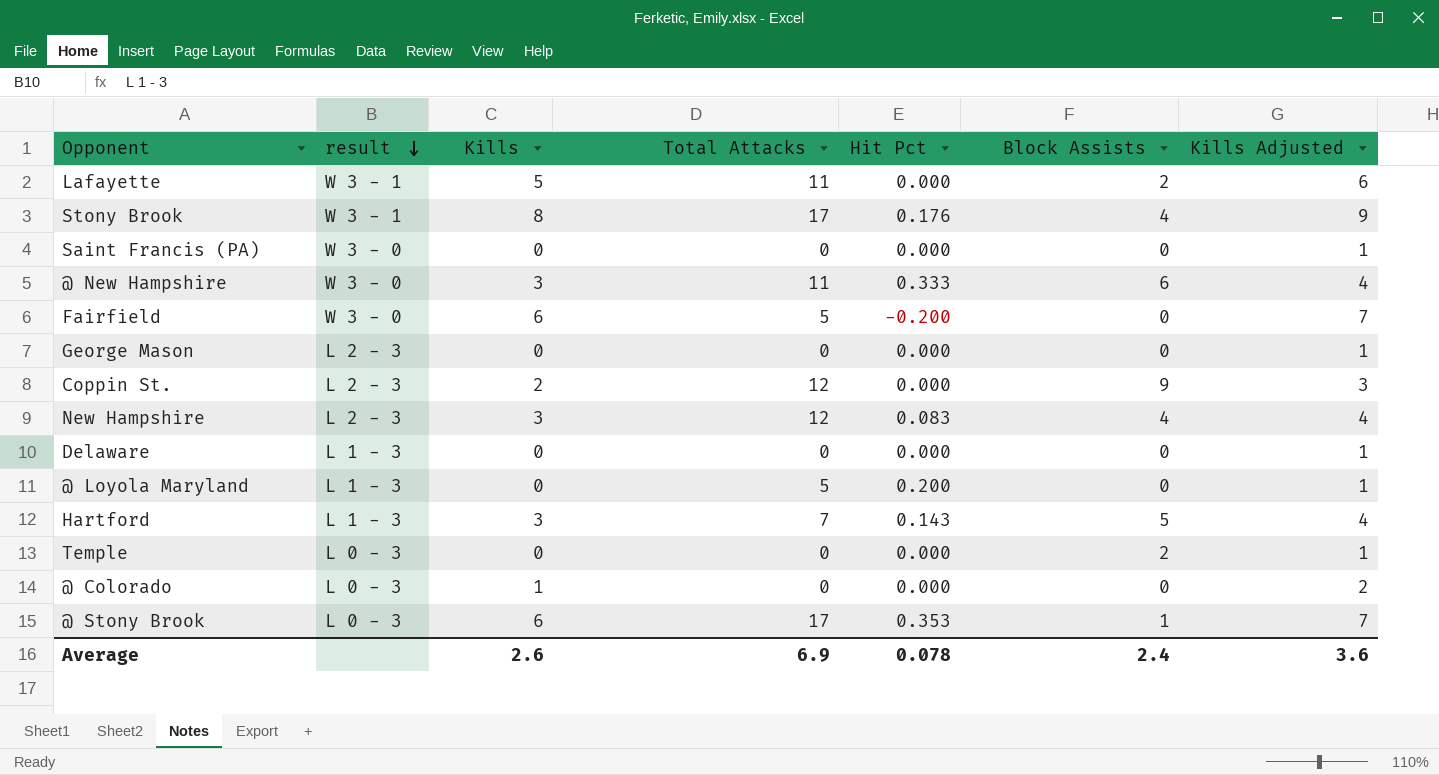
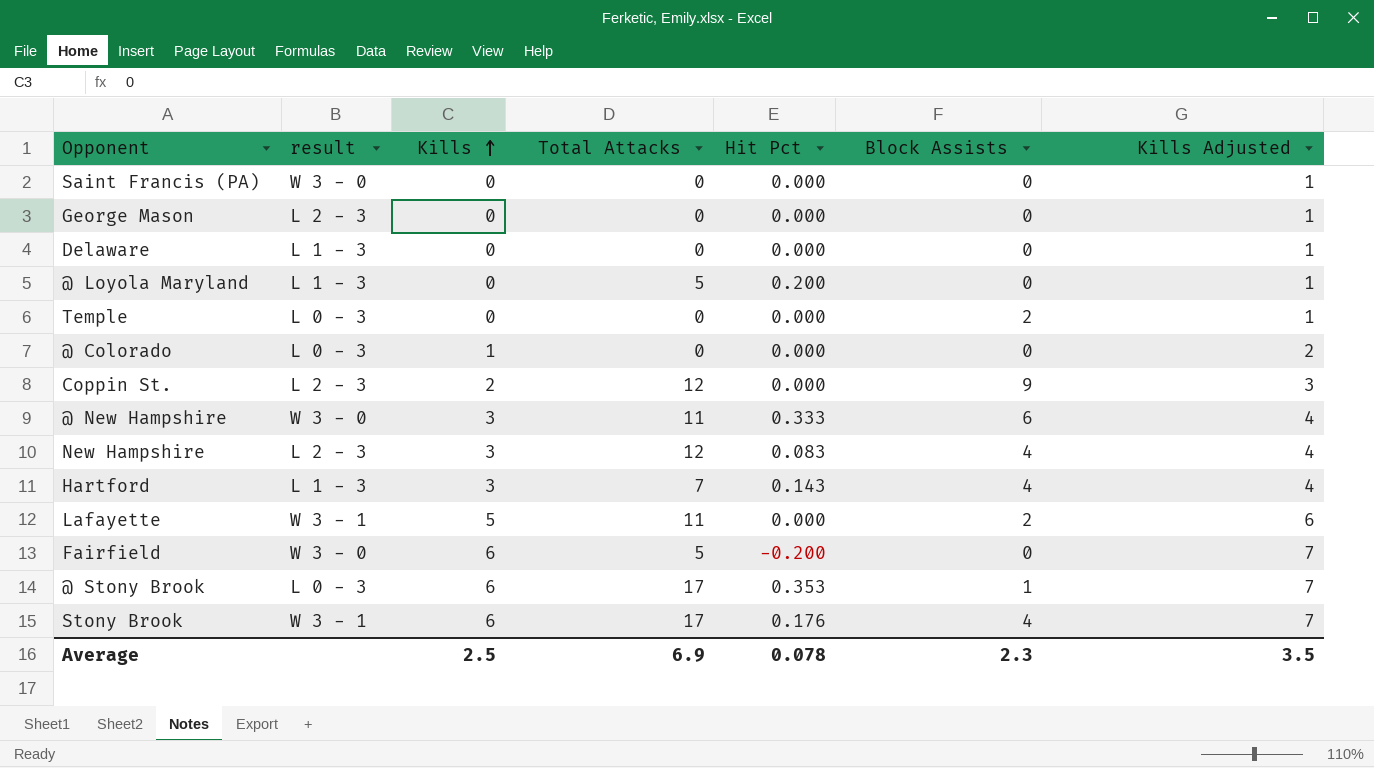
row order: result descending -> Kills ascending
Hartford | Block Assists: 5 -> 4
Stony Brook | Kills: 8 -> 6
Stony Brook | Kills Adjusted: 9 -> 7
Average | Kills: 2.6 -> 2.5
Average | Block Assists: 2.4 -> 2.3
Average | Kills Adjusted: 3.6 -> 3.5

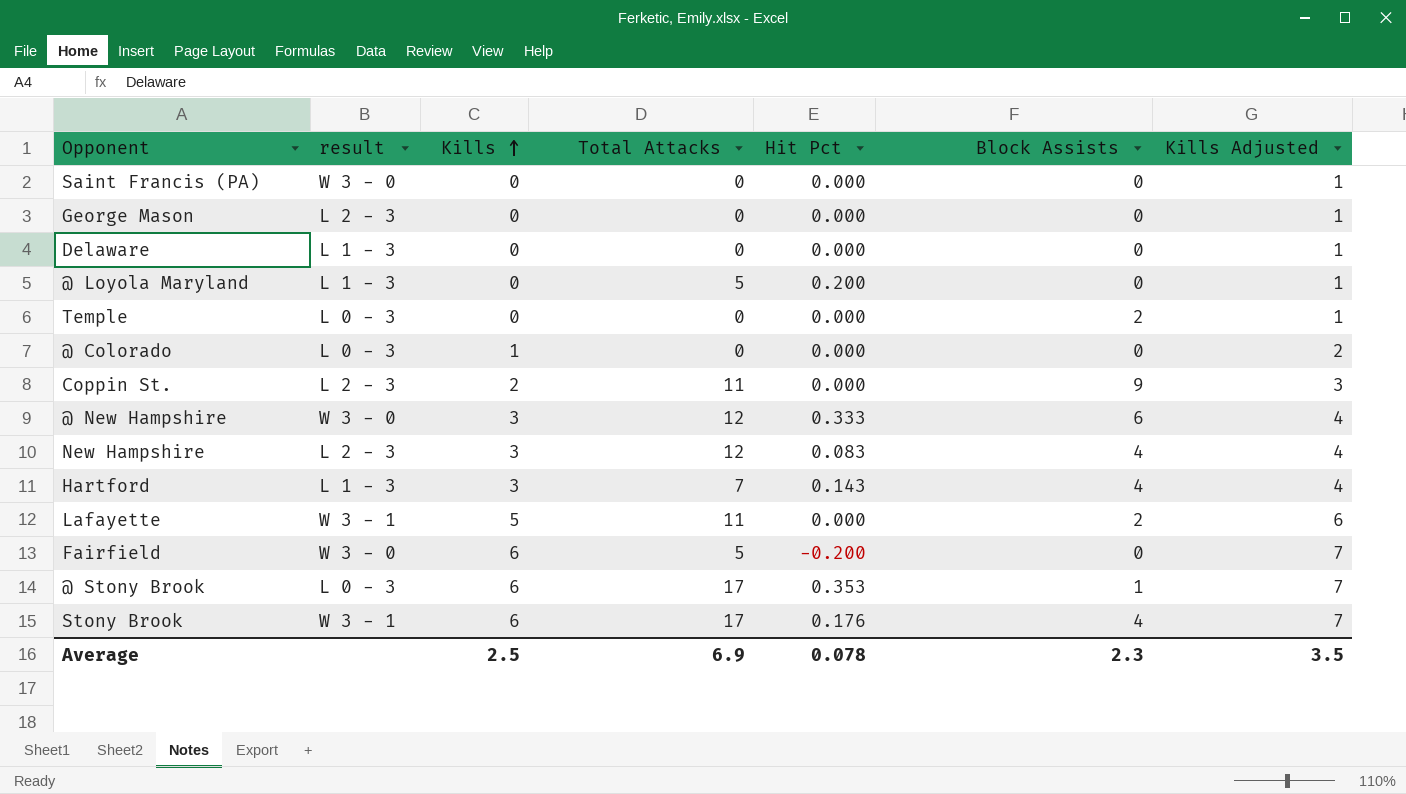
Coppin St. | Total Attacks: 12 -> 11
@ New Hampshire | Total Attacks: 11 -> 12

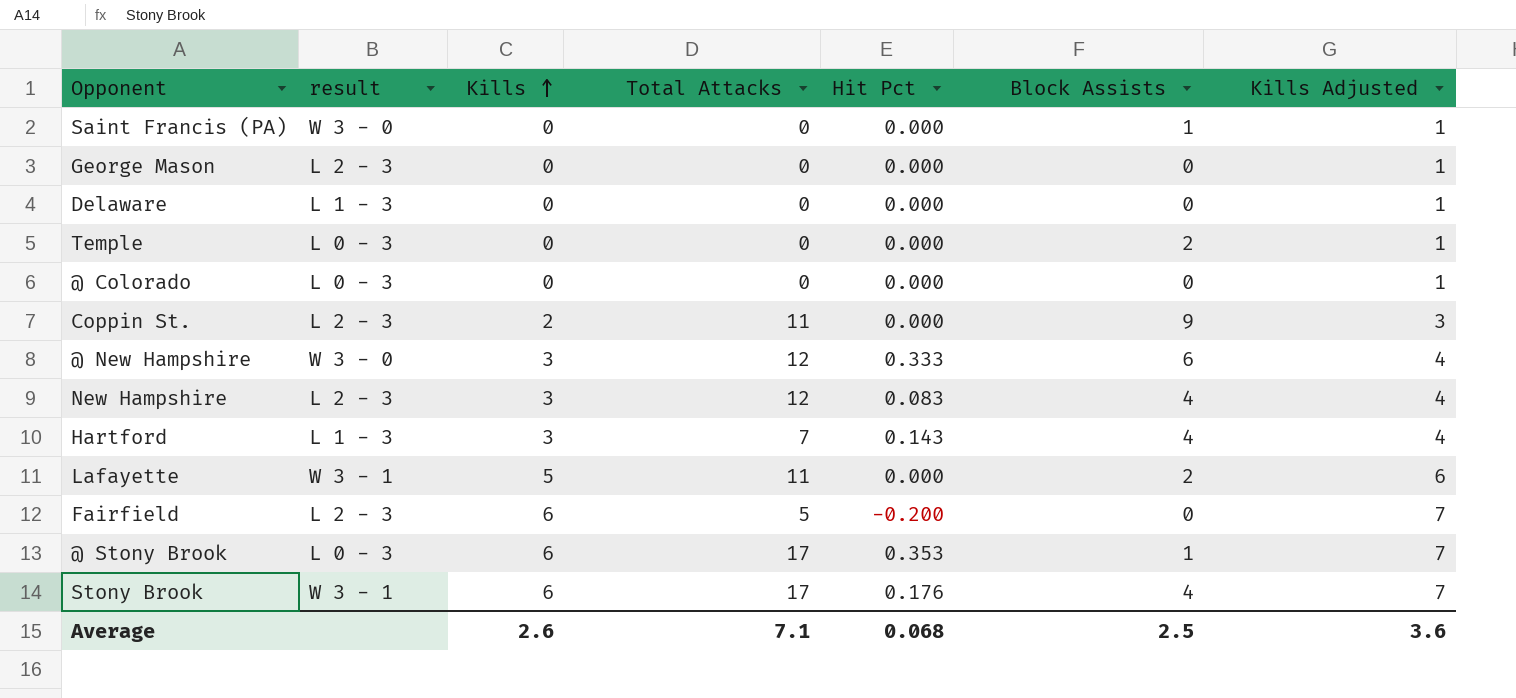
row @ Loyola Maryland: L 1 - 3 | 0 | 5 | 0.200 | 0 | 1 -> none
Saint Francis (PA) | Block Assists: 0 -> 1
@ Colorado | Kills: 1 -> 0
@ Colorado | Kills Adjusted: 2 -> 1
Fairfield | result: W 3 - 0 -> L 2 - 3
Average | Kills: 2.5 -> 2.6
Average | Total Attacks: 6.9 -> 7.1
Average | Hit Pct: 0.078 -> 0.068
Average | Block Assists: 2.3 -> 2.5
Average | Kills Adjusted: 3.5 -> 3.6

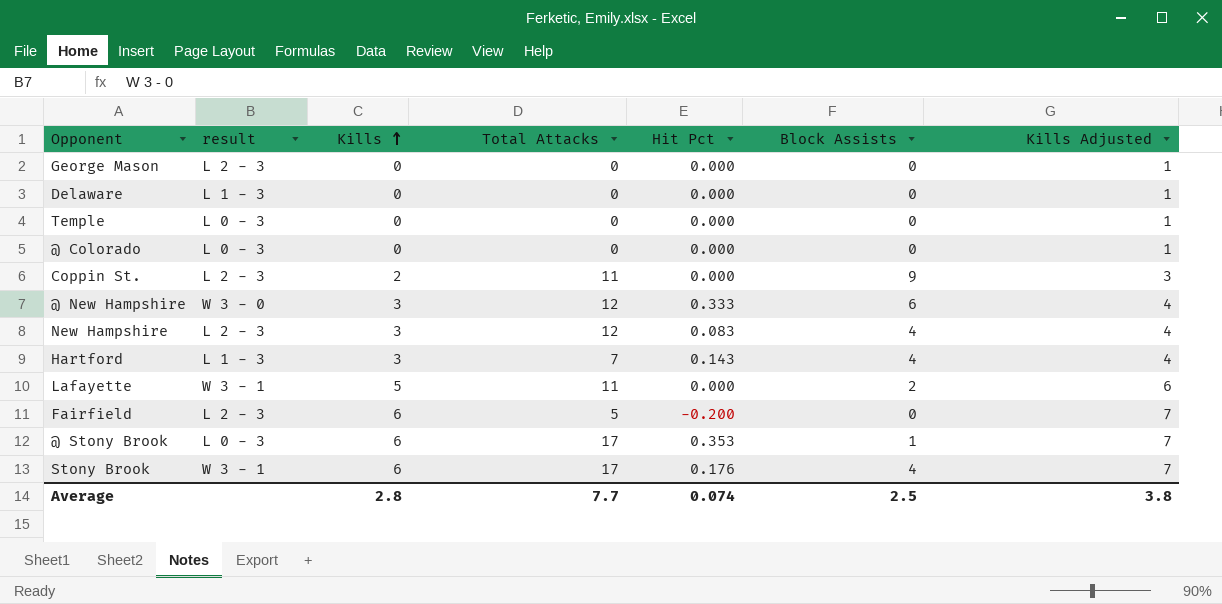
row Saint Francis (PA): W 3 - 0 | 0 | 0 | 0.000 | 1 | 1 -> none
Temple | Block Assists: 2 -> 0
Average | Kills: 2.6 -> 2.8
Average | Total Attacks: 7.1 -> 7.7
Average | Hit Pct: 0.068 -> 0.074
Average | Kills Adjusted: 3.6 -> 3.8

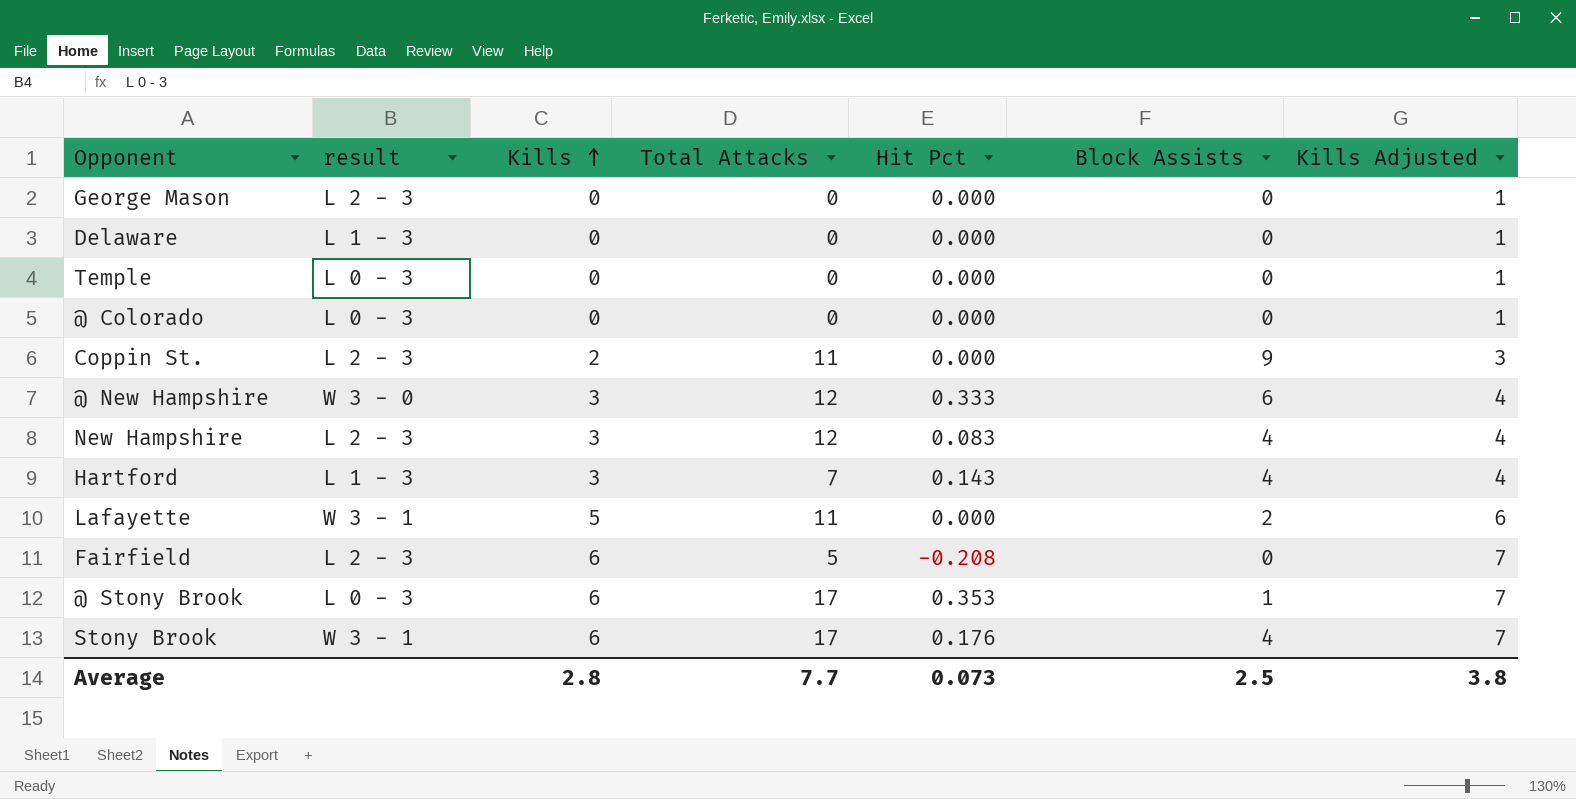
Fairfield | Hit Pct: -0.200 -> -0.208
Average | Hit Pct: 0.074 -> 0.073

